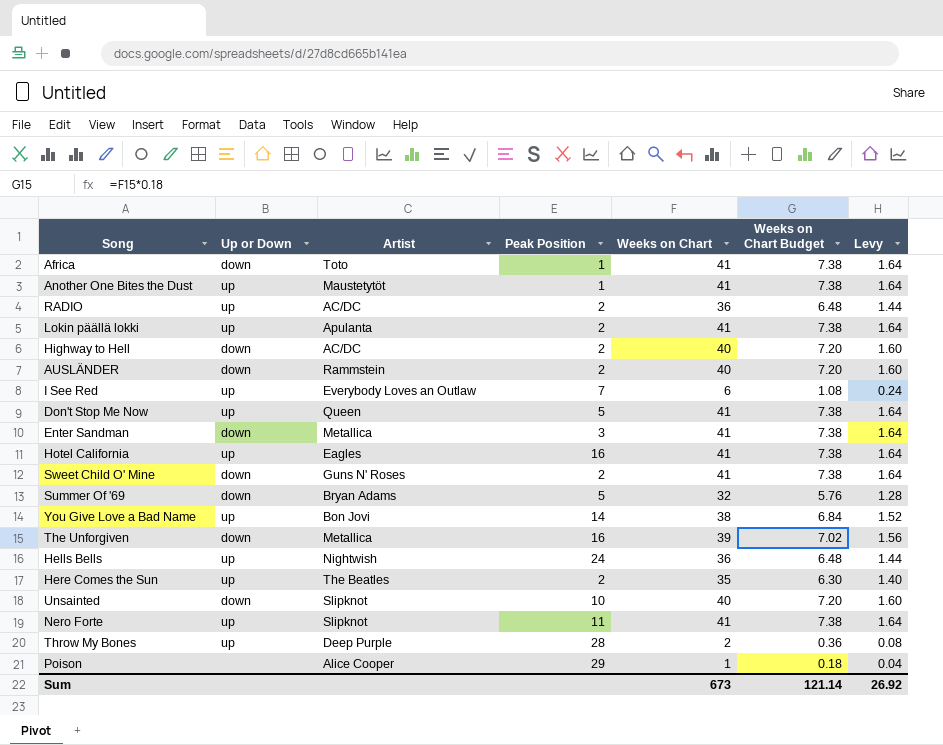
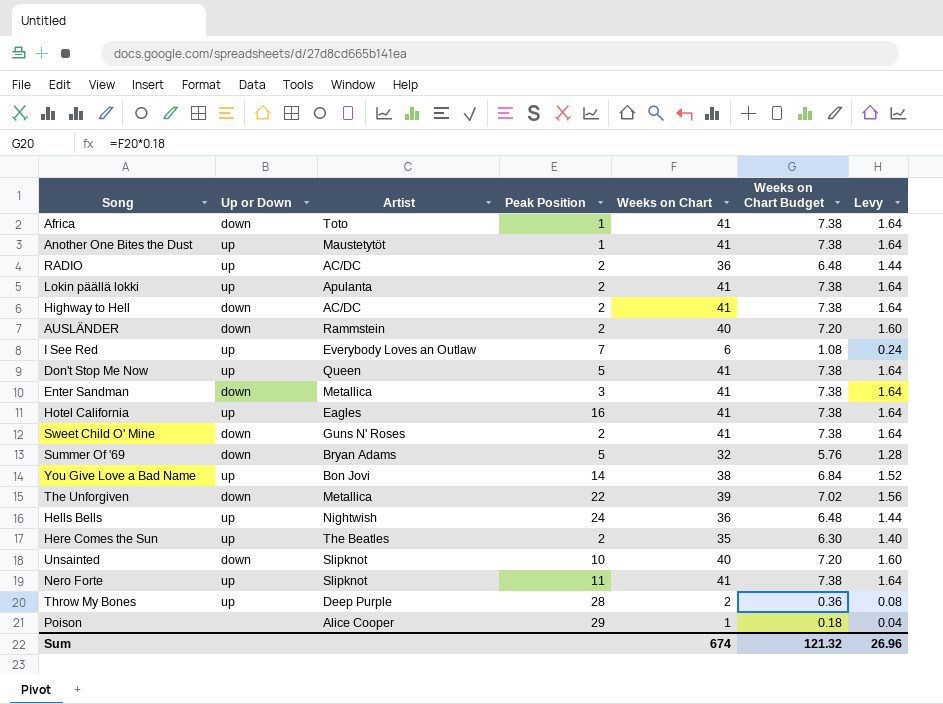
Highway to Hell | Weeks on Chart: 40 -> 41
Highway to Hell | Weeks on Chart Budget: 7.20 -> 7.38
Highway to Hell | Levy: 1.60 -> 1.64
The Unforgiven | Peak Position: 16 -> 22
Sum | Weeks on Chart: 673 -> 674
Sum | Weeks on Chart Budget: 121.14 -> 121.32
Sum | Levy: 26.92 -> 26.96

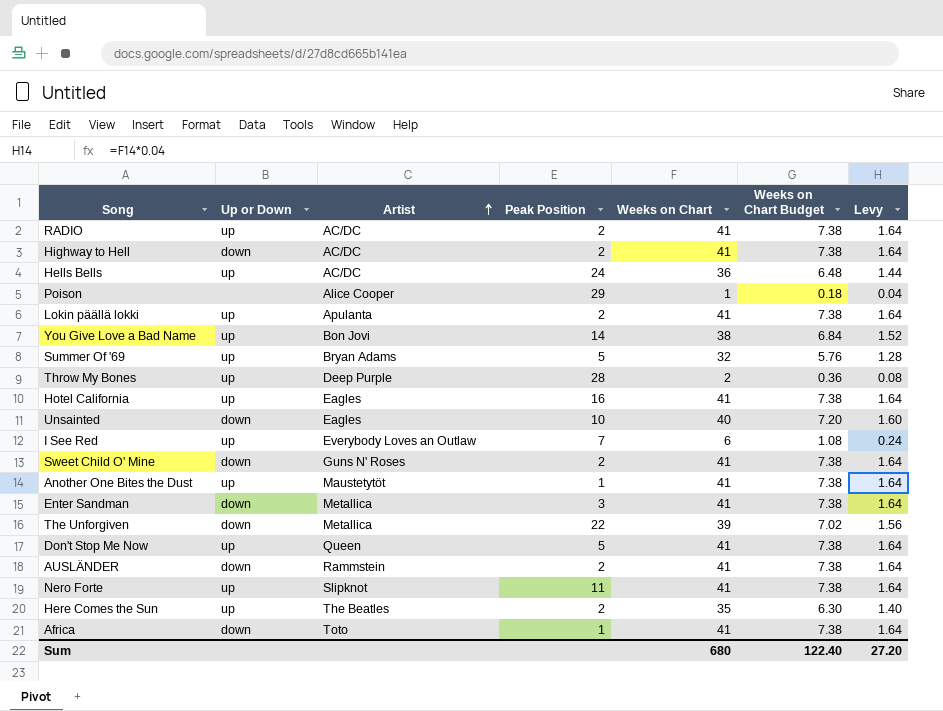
row order: none -> Artist ascending
RADIO | Weeks on Chart: 36 -> 41
RADIO | Weeks on Chart Budget: 6.48 -> 7.38
RADIO | Levy: 1.44 -> 1.64
Hells Bells | Artist: Nightwish -> AC/DC
Summer Of '69 | Up or Down: down -> up
Unsainted | Artist: Slipknot -> Eagles
AUSLÄNDER | Weeks on Chart: 40 -> 41
AUSLÄNDER | Weeks on Chart Budget: 7.20 -> 7.38
AUSLÄNDER | Levy: 1.60 -> 1.64
Sum | Weeks on Chart: 674 -> 680
Sum | Weeks on Chart Budget: 121.32 -> 122.40
Sum | Levy: 26.96 -> 27.20

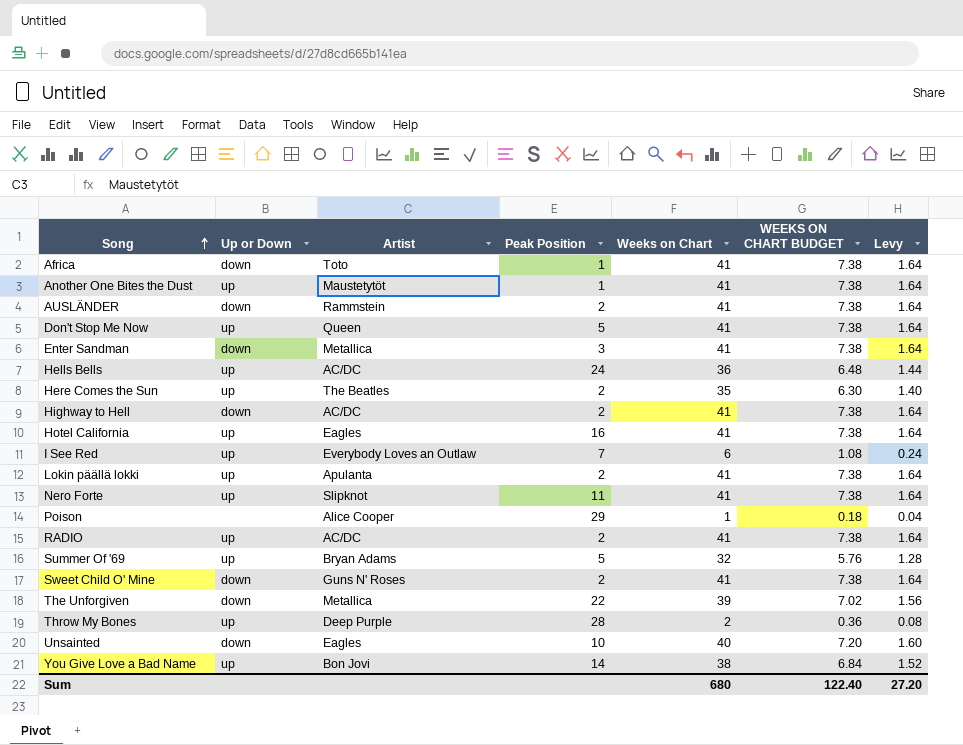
row order: Artist ascending -> Song ascending
column name: Weeks on Chart Budget -> WEEKS ON CHART BUDGET

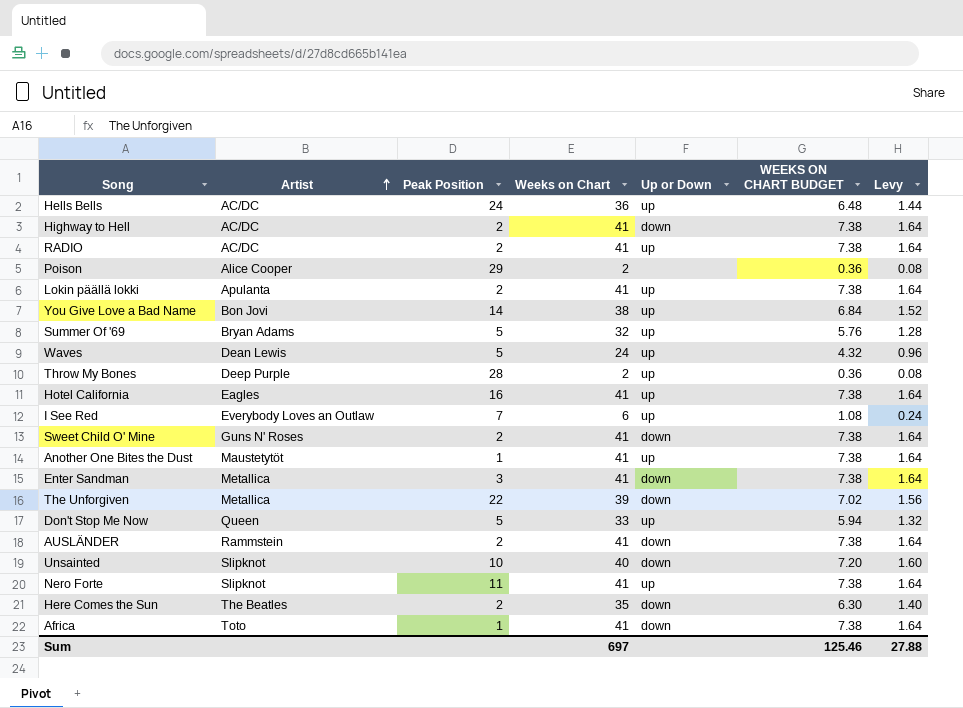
row order: Song ascending -> Artist ascending
column Up or Down | position: 2 -> 5
Poison | Weeks on Chart: 1 -> 2
Poison | WEEKS ON CHART BUDGET: 0.18 -> 0.36
Poison | Levy: 0.04 -> 0.08
row Waves: none -> Dean Lewis | 5 | 24 | up | 4.32 | 0.96
Don't Stop Me Now | Weeks on Chart: 41 -> 33
Don't Stop Me Now | WEEKS ON CHART BUDGET: 7.38 -> 5.94
Don't Stop Me Now | Levy: 1.64 -> 1.32
Unsainted | Artist: Eagles -> Slipknot
Here Comes the Sun | Up or Down: up -> down
Sum | Weeks on Chart: 680 -> 697
Sum | WEEKS ON CHART BUDGET: 122.40 -> 125.46
Sum | Levy: 27.20 -> 27.88

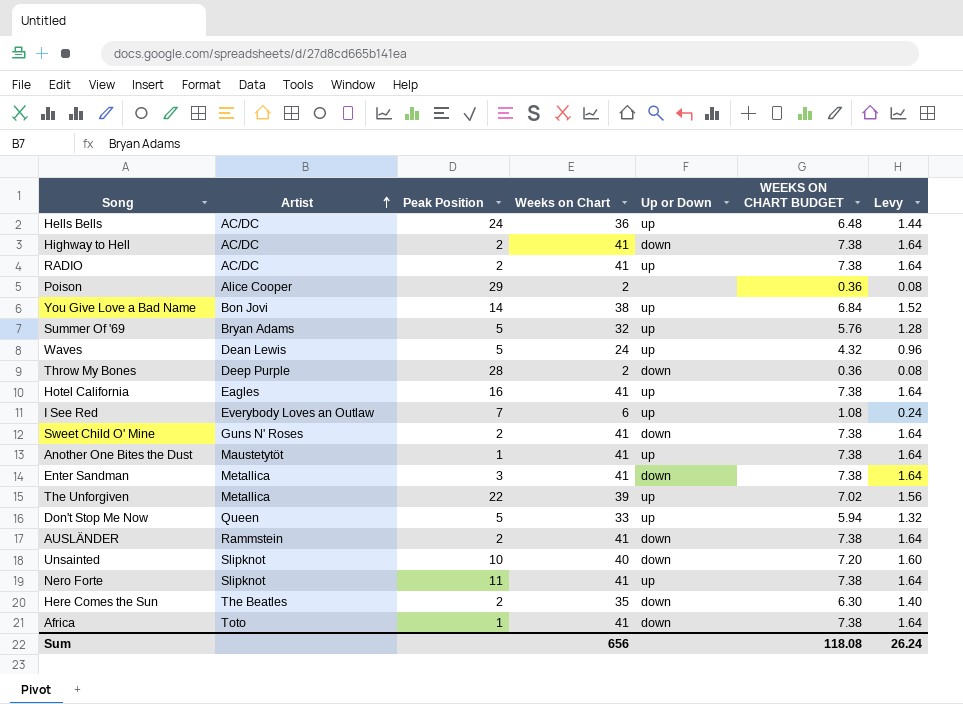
row Lokin päällä lokki: Apulanta | 2 | 41 | up | 7.38 | 1.64 -> none
Throw My Bones | Up or Down: up -> down
The Unforgiven | Up or Down: down -> up
Sum | Weeks on Chart: 697 -> 656
Sum | WEEKS ON CHART BUDGET: 125.46 -> 118.08
Sum | Levy: 27.88 -> 26.24

